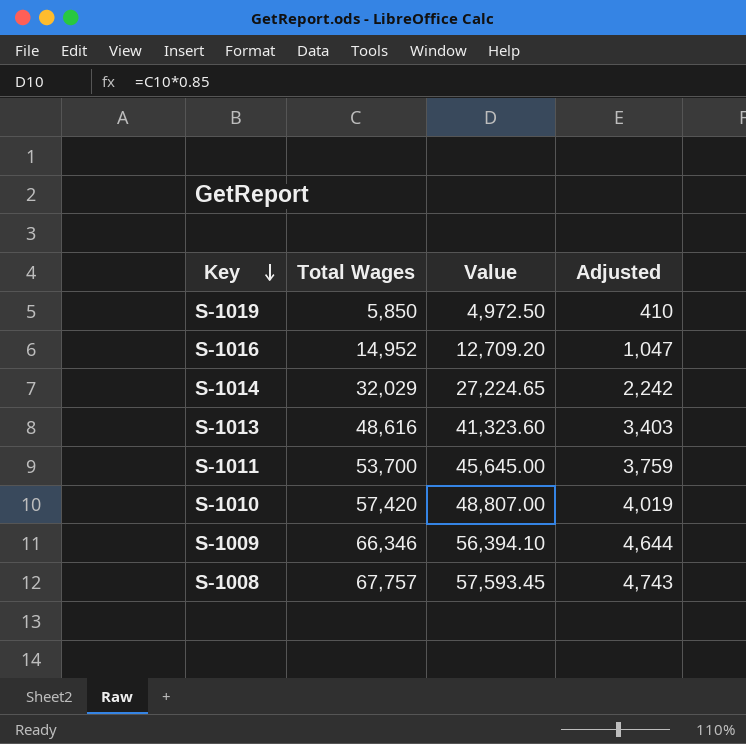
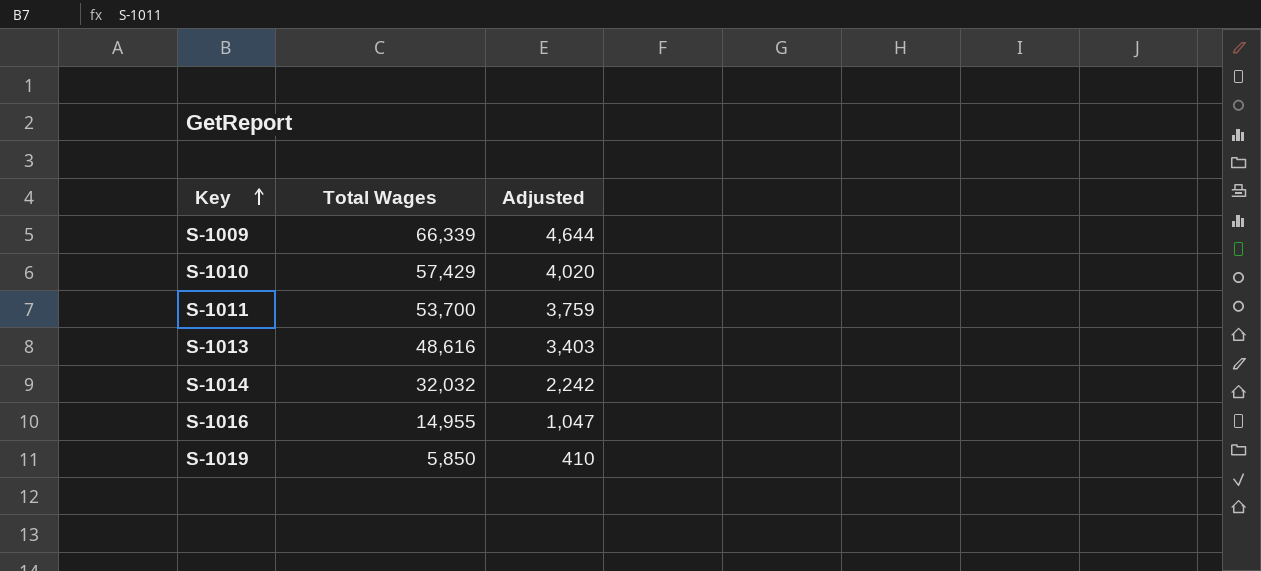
row order: Key descending -> Key ascending
column Value | formula: [Total Wages] * 0.85 -> none
row S-1008: 67,757 | 57,593.45 | 4,743 -> none
S-1009 | Total Wages: 66,346 -> 66,339
S-1010 | Total Wages: 57,420 -> 57,429
S-1010 | Adjusted: 4,019 -> 4,020
S-1014 | Total Wages: 32,029 -> 32,032
S-1016 | Total Wages: 14,952 -> 14,955

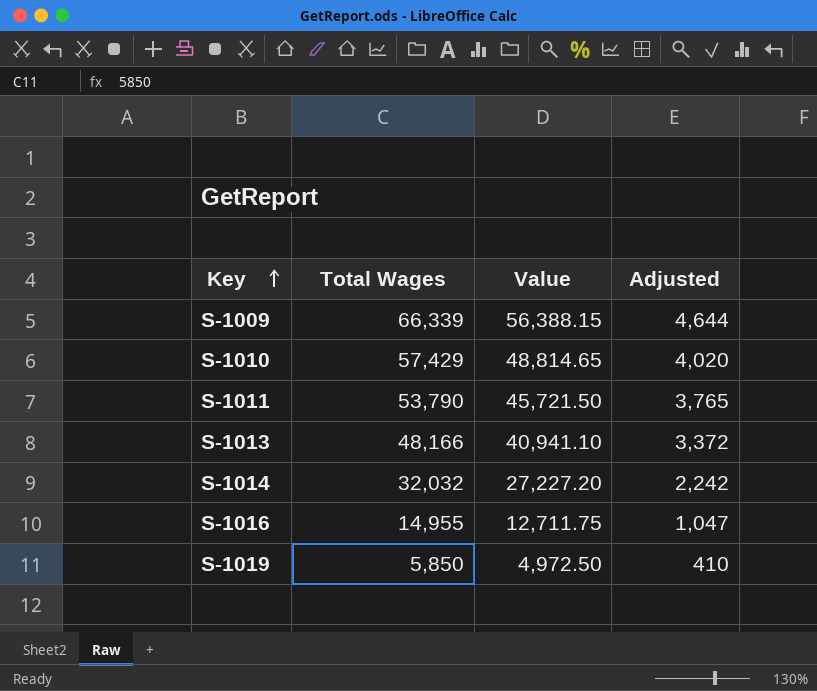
column Value | formula: none -> [Total Wages] * 0.85
S-1011 | Total Wages: 53,700 -> 53,790
S-1011 | Adjusted: 3,759 -> 3,765
S-1013 | Total Wages: 48,616 -> 48,166
S-1013 | Adjusted: 3,403 -> 3,372

